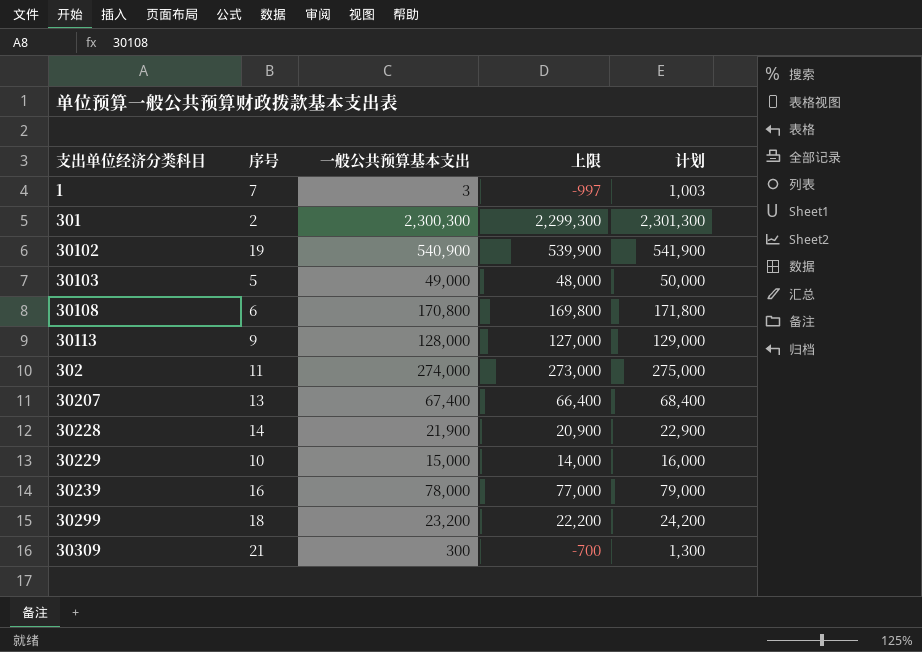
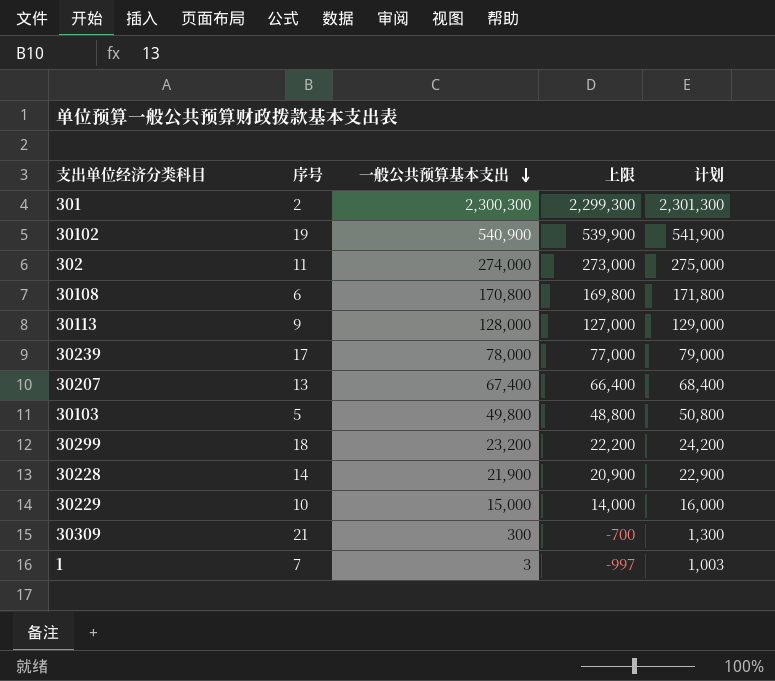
row order: none -> 一般公共预算基本支出 descending
30239 | 序号: 16 -> 17
30103 | 一般公共预算基本支出: 49,000 -> 49,800
30103 | 上限: 48,000 -> 48,800
30103 | 计划: 50,000 -> 50,800

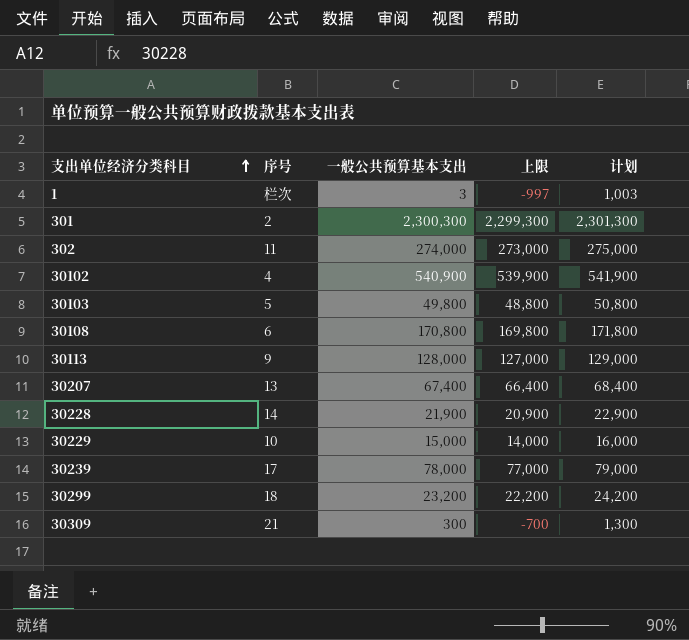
row order: 一般公共预算基本支出 descending -> 支出单位经济分类科目 ascending
1 | 序号: 7 -> 栏次
30102 | 序号: 19 -> 4

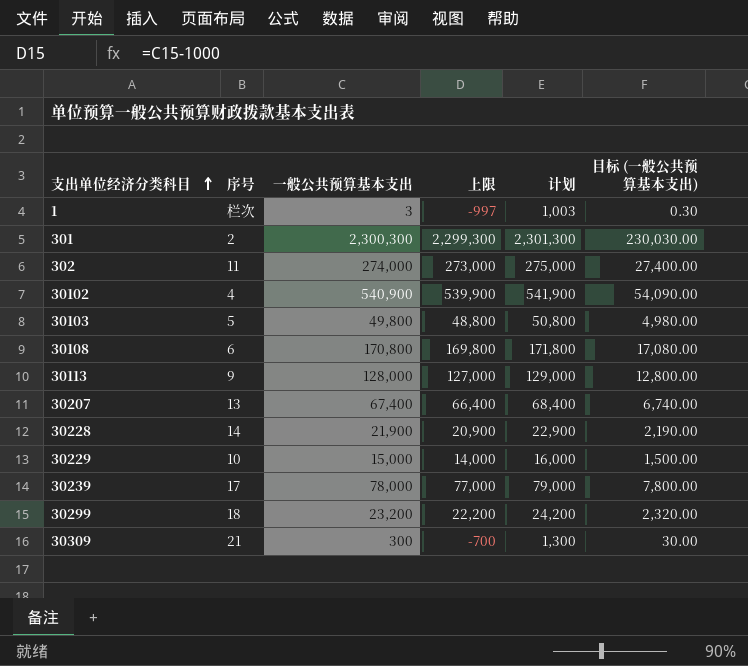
column 目标 (一般公共预算基本支出) | formula: none -> [一般公共预算基本支出] * 0.1

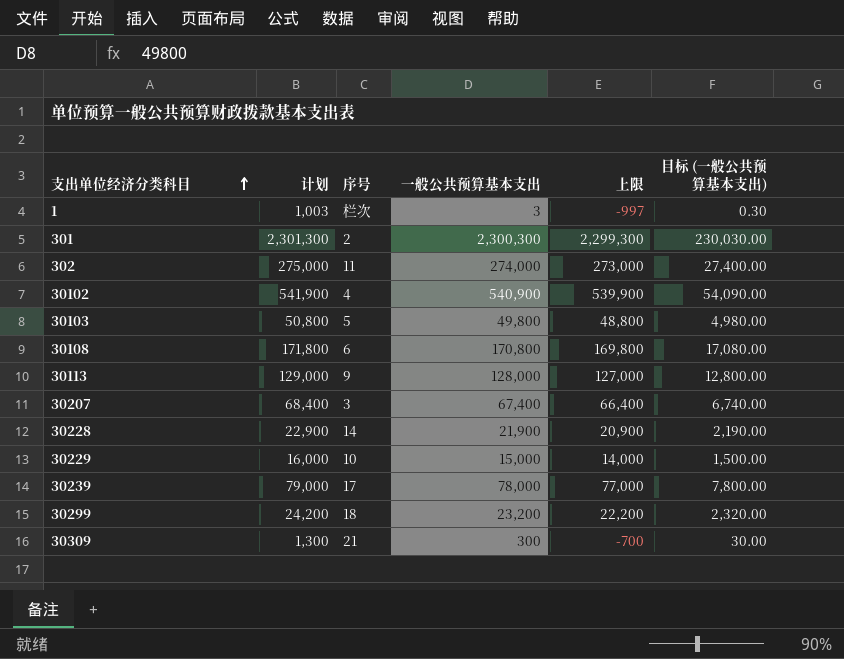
column 计划 | position: 5 -> 2
30207 | 序号: 13 -> 3

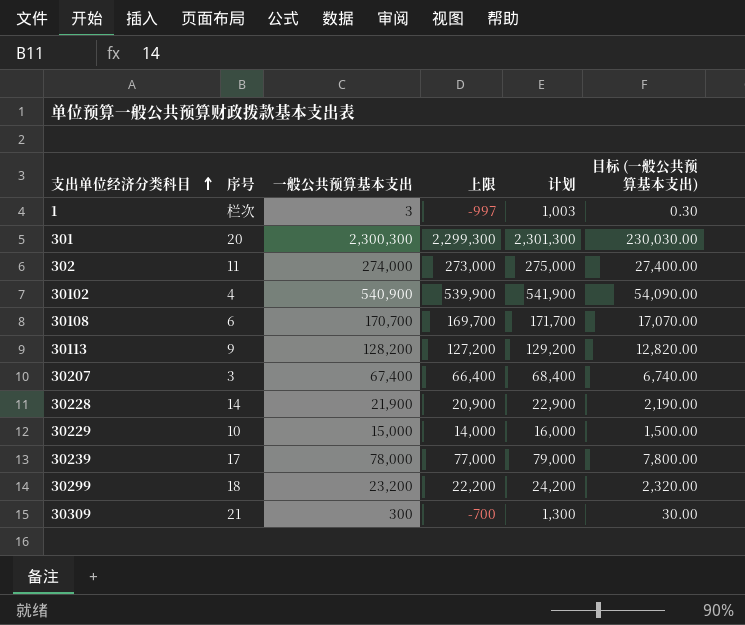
column 计划 | position: 2 -> 5
row 30103: 50,800 | 5 | 49,800 | 48,800 | 4,980.00 -> none
301 | 序号: 2 -> 20
30108 | 一般公共预算基本支出: 170,800 -> 170,700
30108 | 上限: 169,800 -> 169,700
30108 | 计划: 171,800 -> 171,700
30108 | 目标 (一般公共预算基本支出): 17,080.00 -> 17,070.00
30113 | 一般公共预算基本支出: 128,000 -> 128,200
30113 | 上限: 127,000 -> 127,200
30113 | 计划: 129,000 -> 129,200
30113 | 目标 (一般公共预算基本支出): 12,800.00 -> 12,820.00

